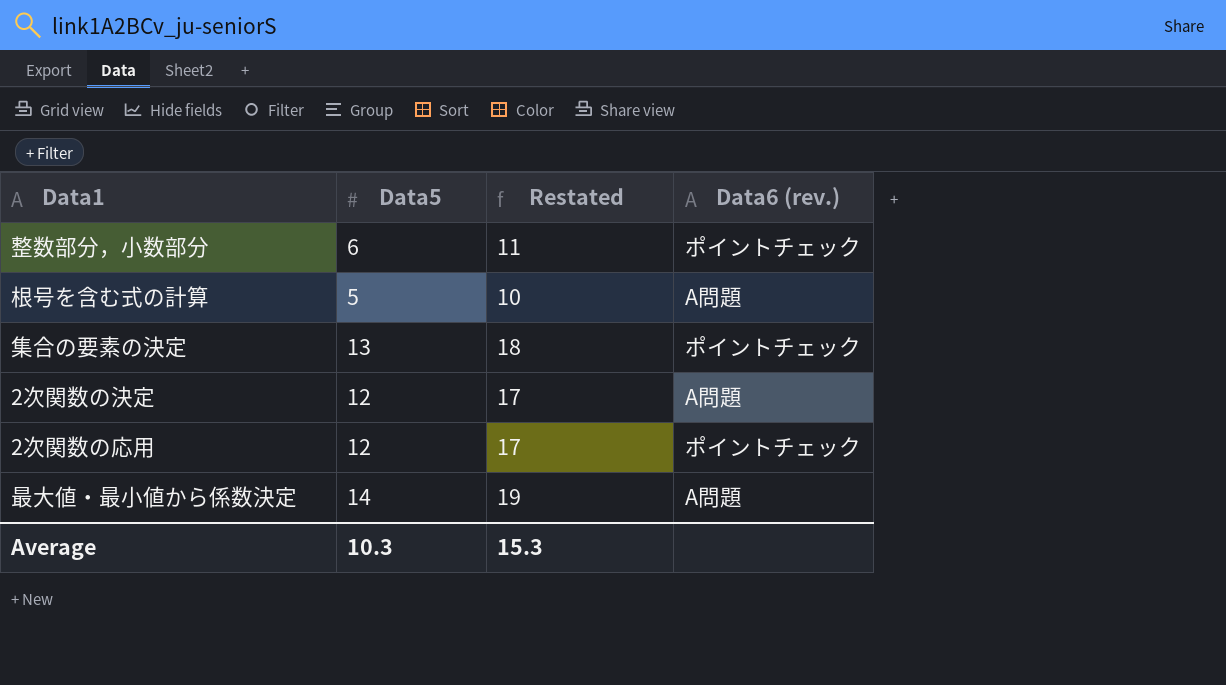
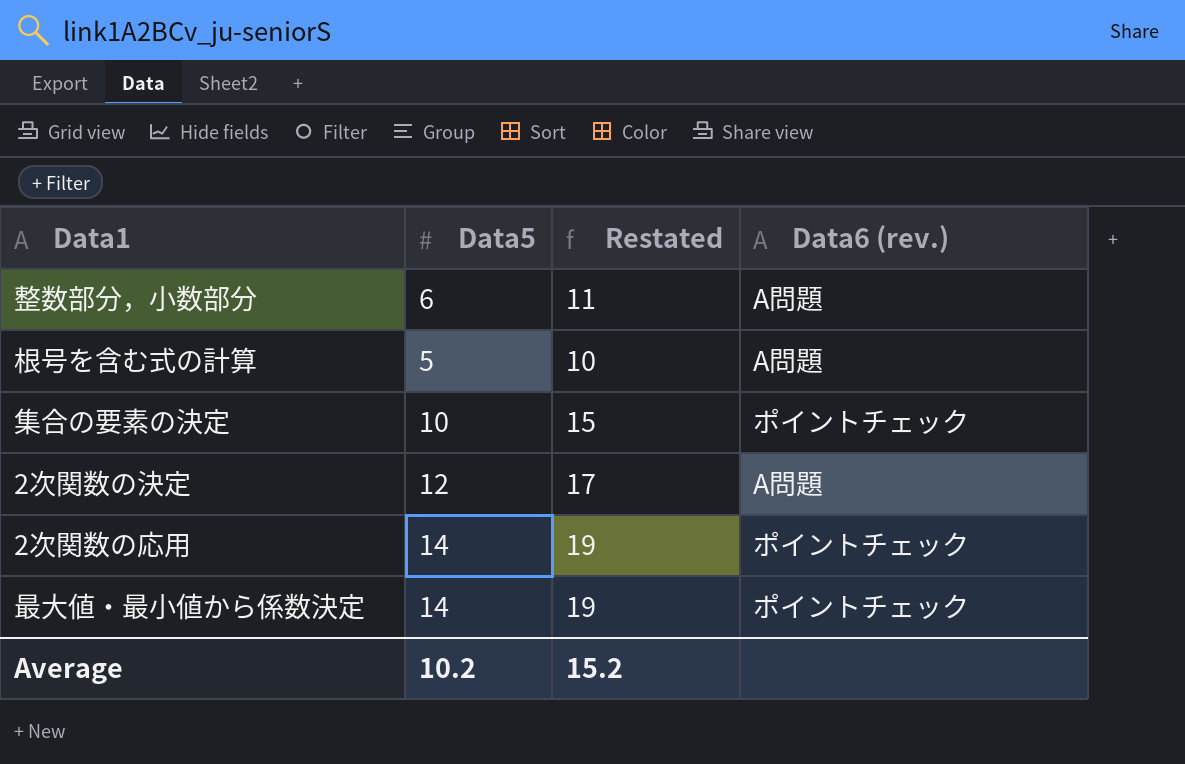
整数部分，小数部分 | Data6 (rev.): ポイントチェック -> A問題
集合の要素の決定 | Data5: 13 -> 10
集合の要素の決定 | Restated: 18 -> 15
2次関数の応用 | Data5: 12 -> 14
2次関数の応用 | Restated: 17 -> 19
最大値・最小値から係数決定 | Data6 (rev.): A問題 -> ポイントチェック
Average | Data5: 10.3 -> 10.2
Average | Restated: 15.3 -> 15.2

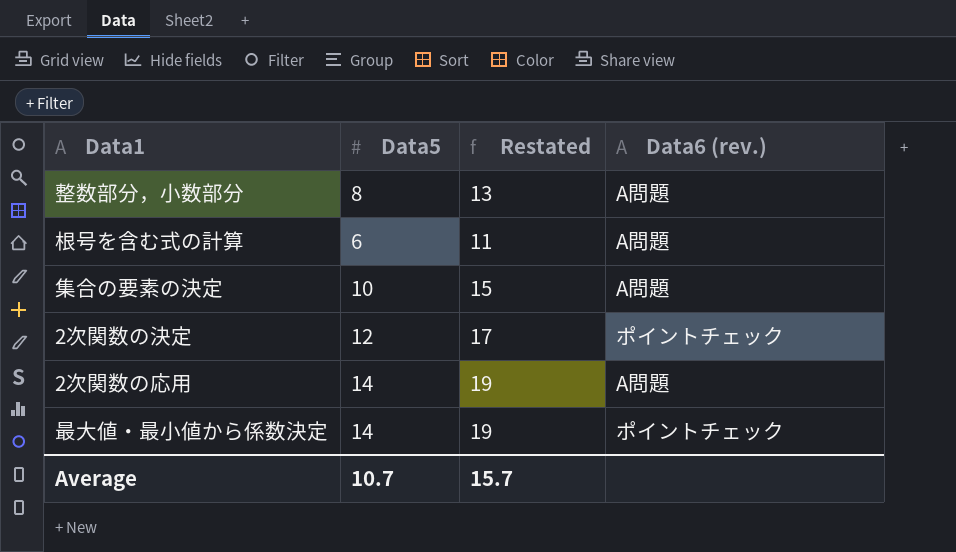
整数部分，小数部分 | Data5: 6 -> 8
整数部分，小数部分 | Restated: 11 -> 13
根号を含む式の計算 | Data5: 5 -> 6
根号を含む式の計算 | Restated: 10 -> 11
集合の要素の決定 | Data6 (rev.): ポイントチェック -> A問題
2次関数の決定 | Data6 (rev.): A問題 -> ポイントチェック
2次関数の応用 | Data6 (rev.): ポイントチェック -> A問題
Average | Data5: 10.2 -> 10.7
Average | Restated: 15.2 -> 15.7

